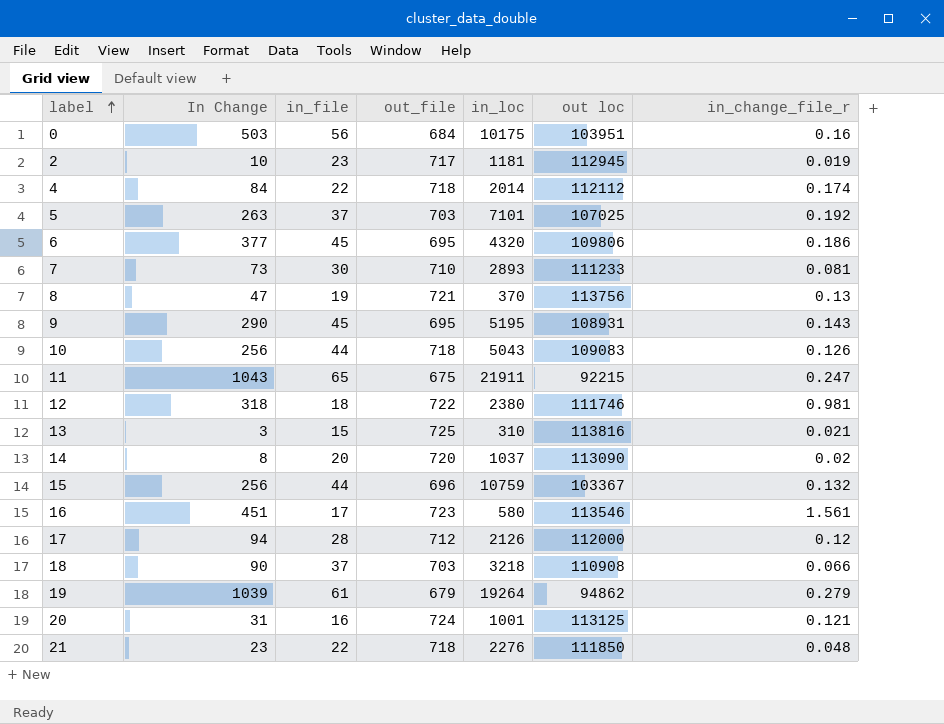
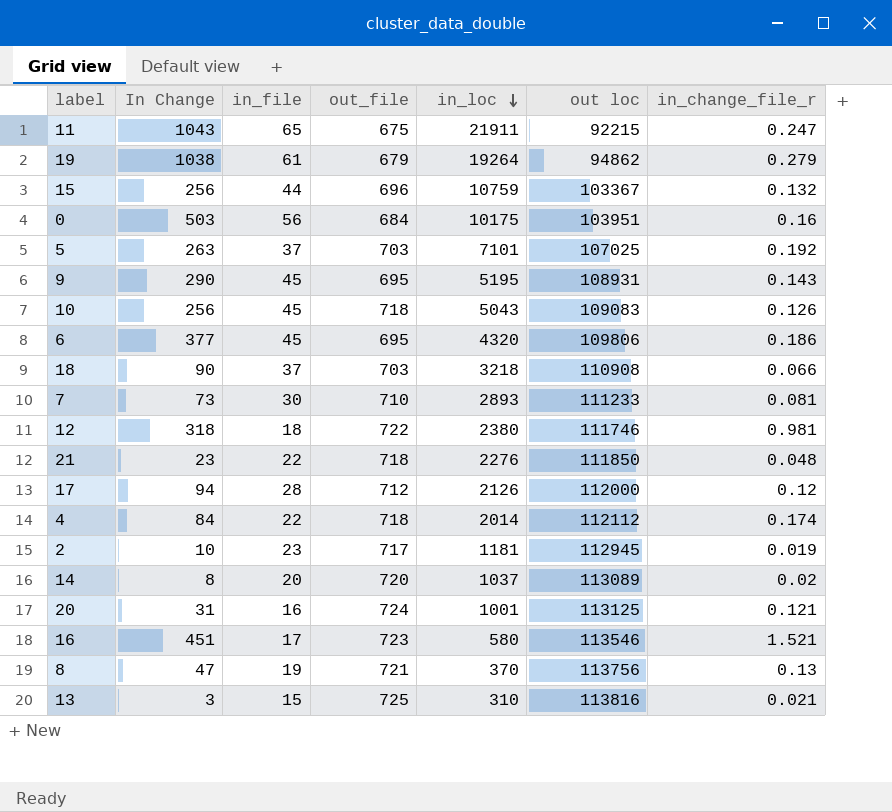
row order: label ascending -> in_loc descending
19 | In Change: 1039 -> 1038
10 | in_file: 44 -> 45
14 | out loc: 113090 -> 113089
16 | in_change_file_r: 1.561 -> 1.521

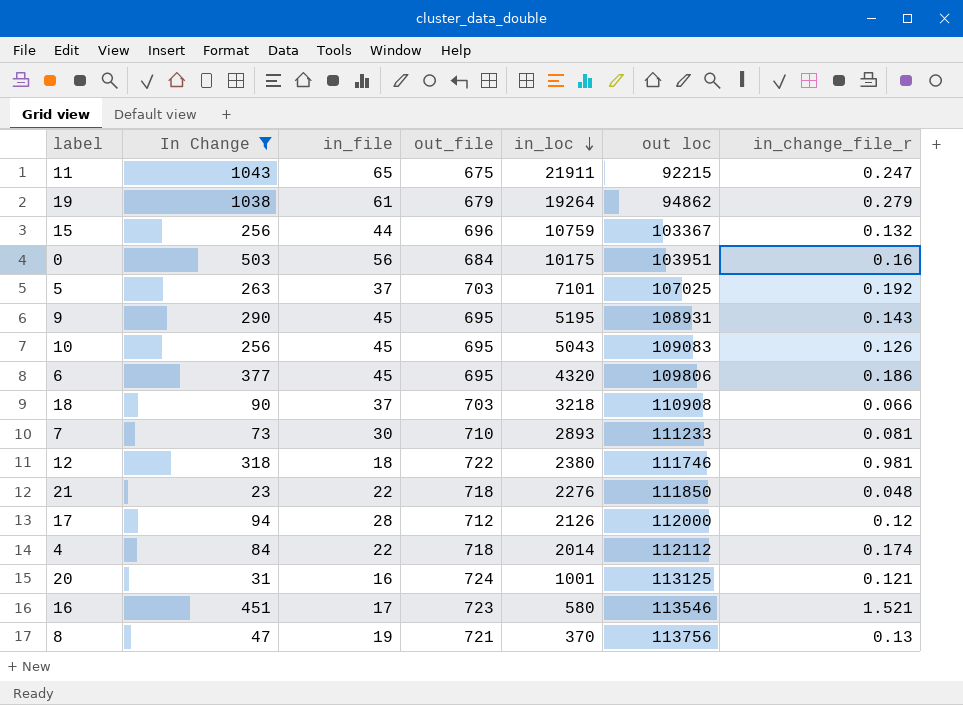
filter: none -> In Change >= 23
10 | out_file: 718 -> 695

